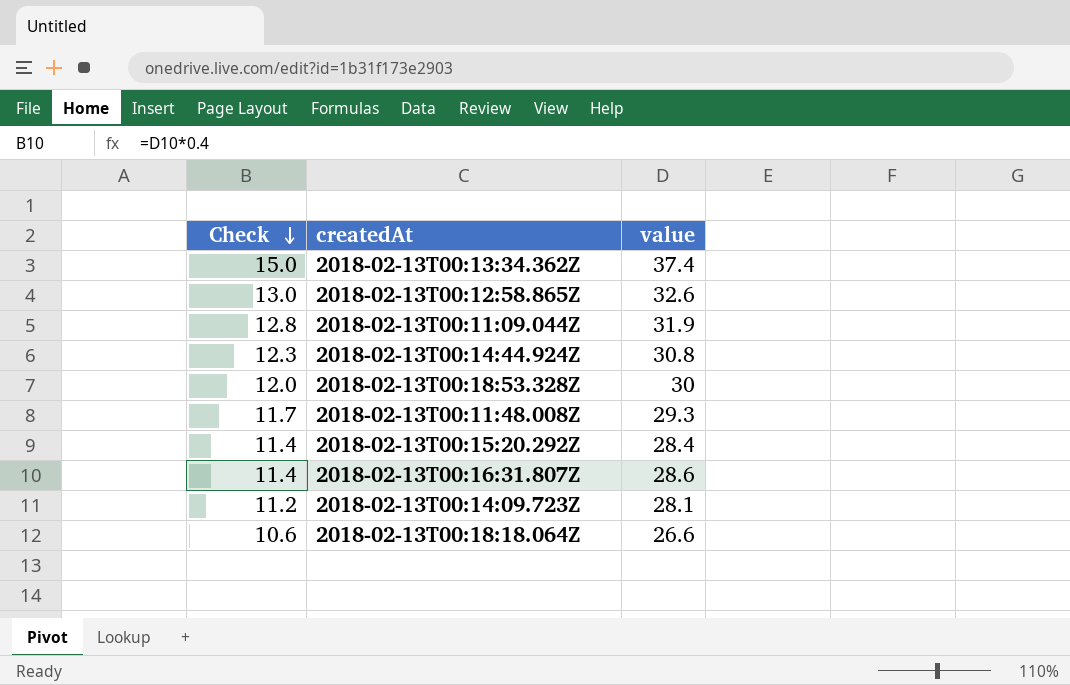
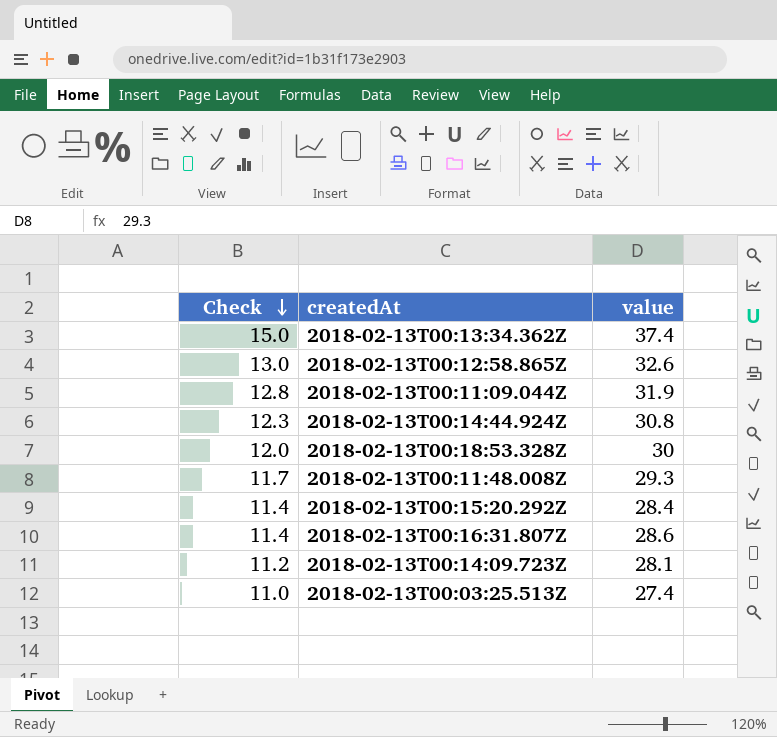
row 2018-02-13T00:18:18.064Z: 10.6 | 26.6 -> none
row 2018-02-13T00:03:25.513Z: none -> 11.0 | 27.4

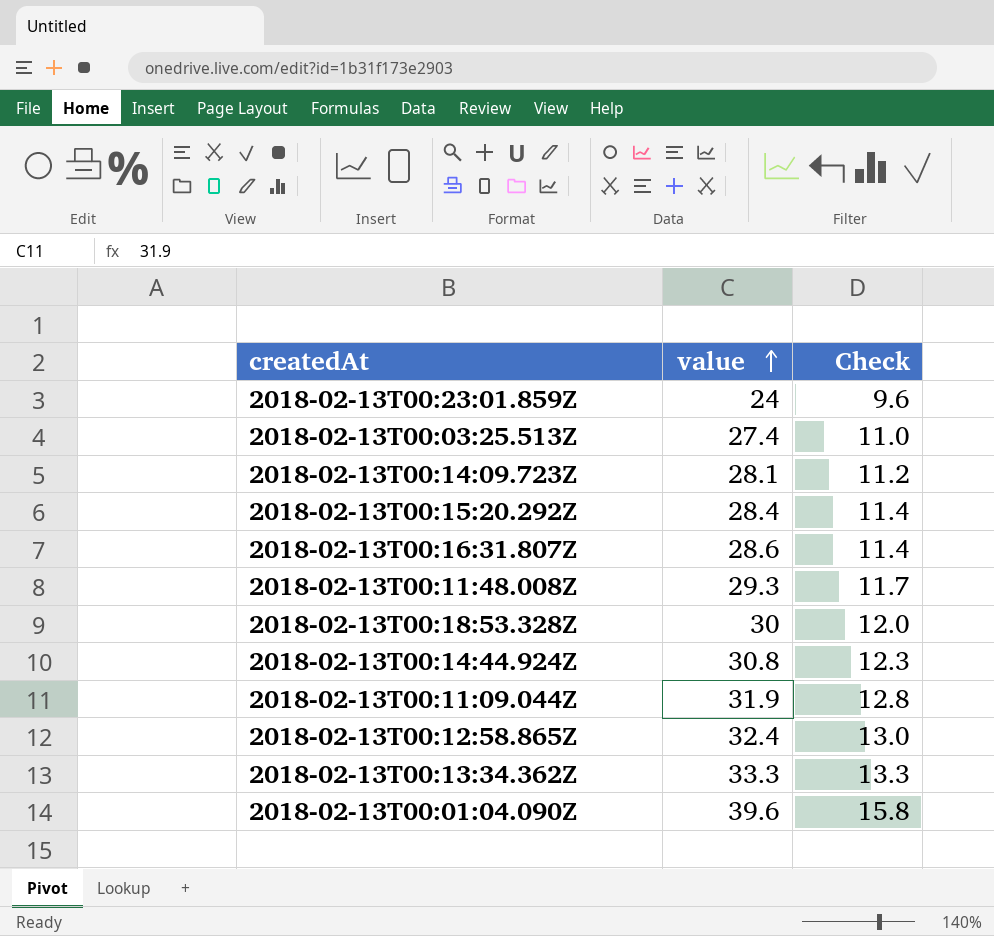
row order: Check descending -> value ascending
column Check | position: 1 -> 3
row 2018-02-13T00:23:01.859Z: none -> 24 | 9.6
2018-02-13T00:12:58.865Z | value: 32.6 -> 32.4
2018-02-13T00:13:34.362Z | value: 37.4 -> 33.3
2018-02-13T00:13:34.362Z | Check: 15.0 -> 13.3
row 2018-02-13T00:01:04.090Z: none -> 39.6 | 15.8

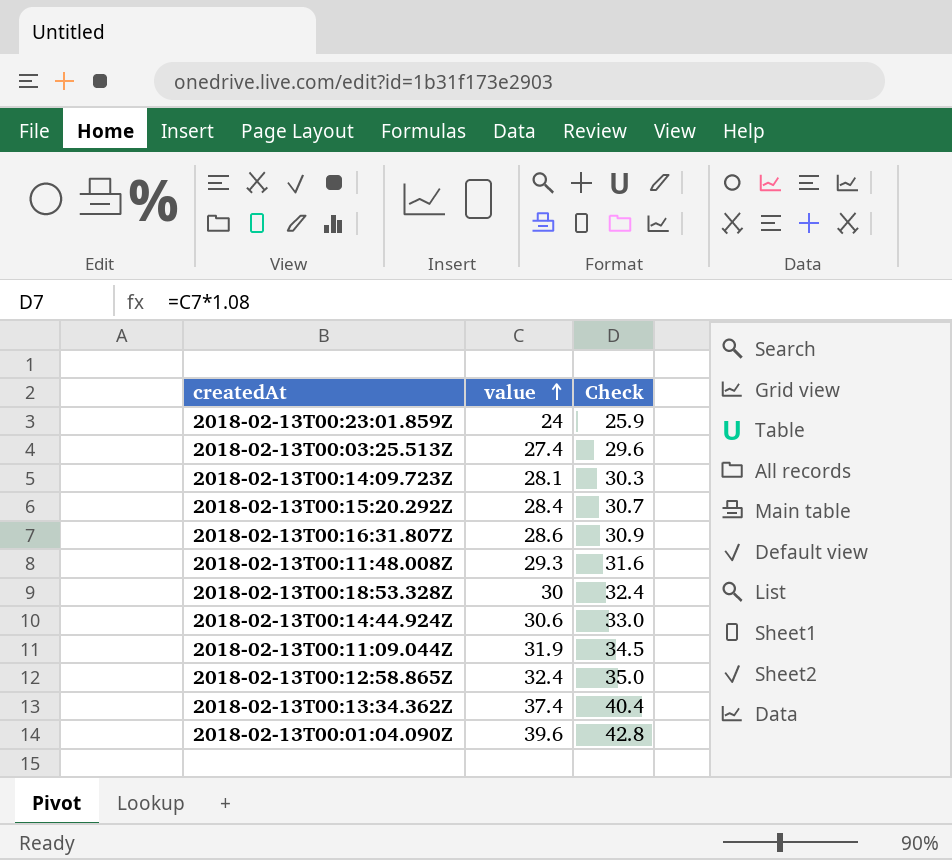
column Check | formula: [value] * 0.4 -> [value] * 1.08
2018-02-13T00:14:44.924Z | value: 30.8 -> 30.6
2018-02-13T00:13:34.362Z | value: 33.3 -> 37.4

